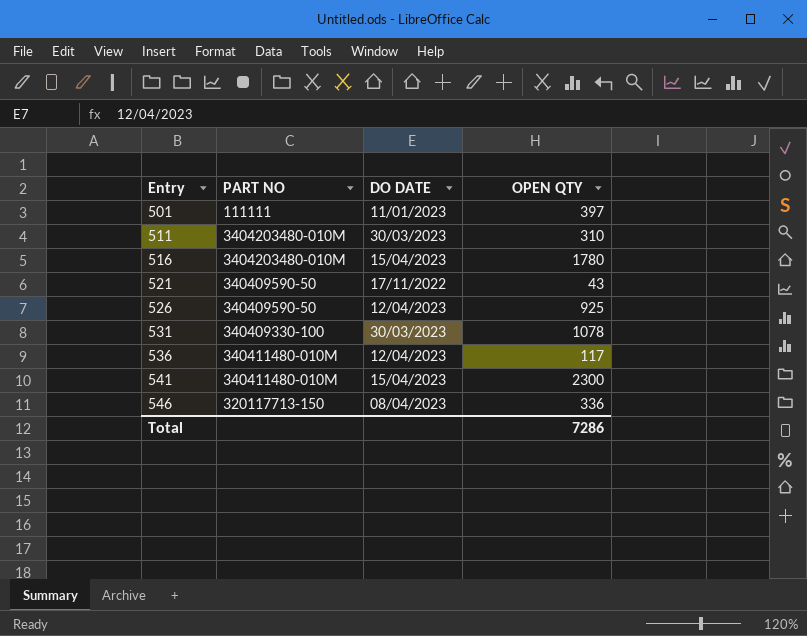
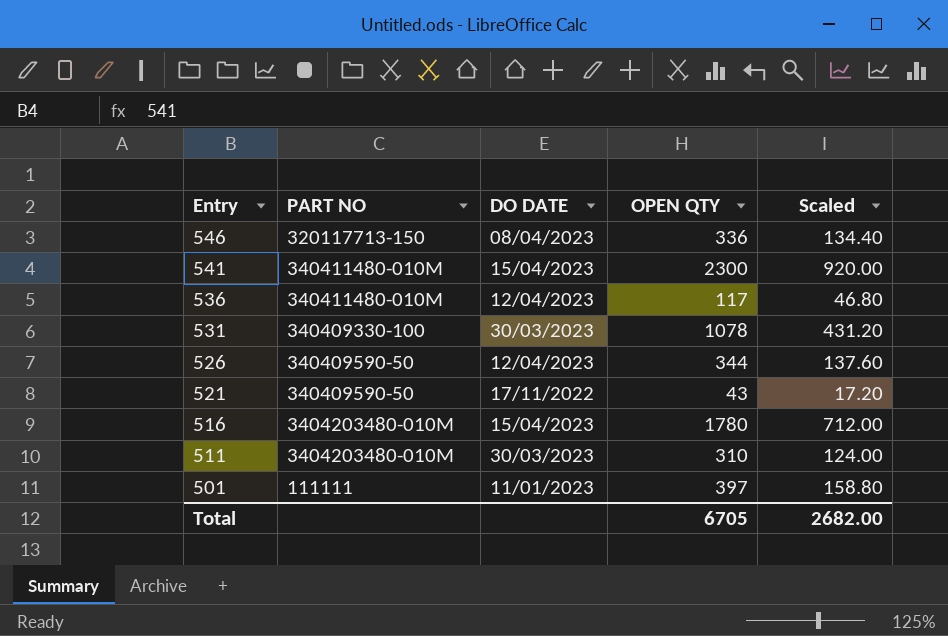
row order: Entry ascending -> Entry descending
column Scaled | formula: none -> [OPEN QTY] * 0.4
526 | OPEN QTY: 925 -> 344
Total | OPEN QTY: 7286 -> 6705

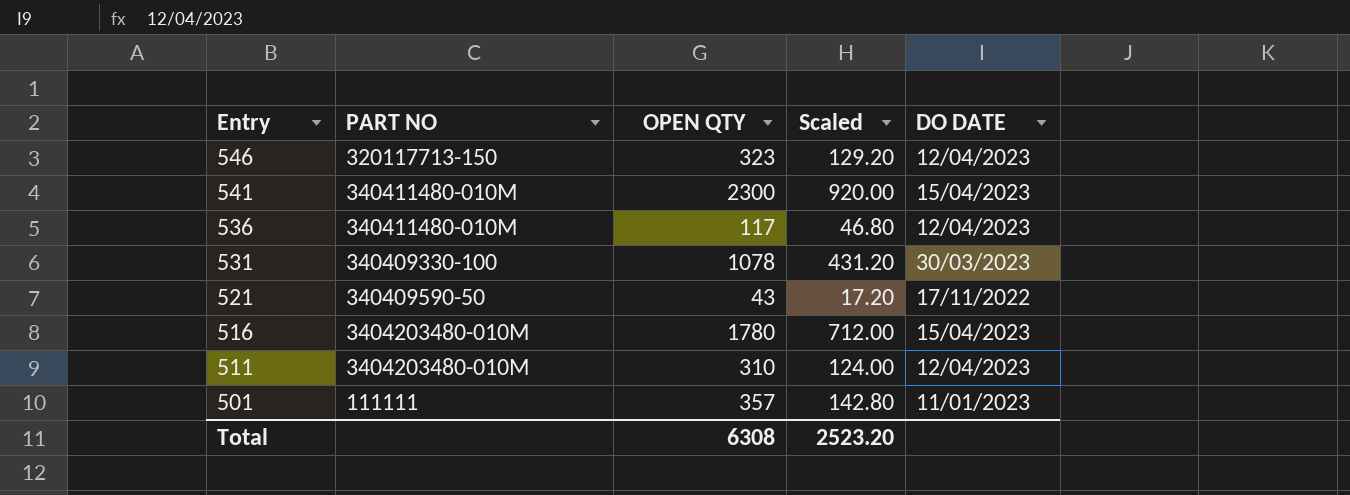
column DO DATE | position: 3 -> 5
row 526: 340409590-50 | 12/04/2023 | 344 | 137.60 -> none
546 | OPEN QTY: 336 -> 323
546 | Scaled: 134.40 -> 129.20
546 | DO DATE: 08/04/2023 -> 12/04/2023
511 | DO DATE: 30/03/2023 -> 12/04/2023
501 | OPEN QTY: 397 -> 357
501 | Scaled: 158.80 -> 142.80
Total | OPEN QTY: 6705 -> 6308
Total | Scaled: 2682.00 -> 2523.20

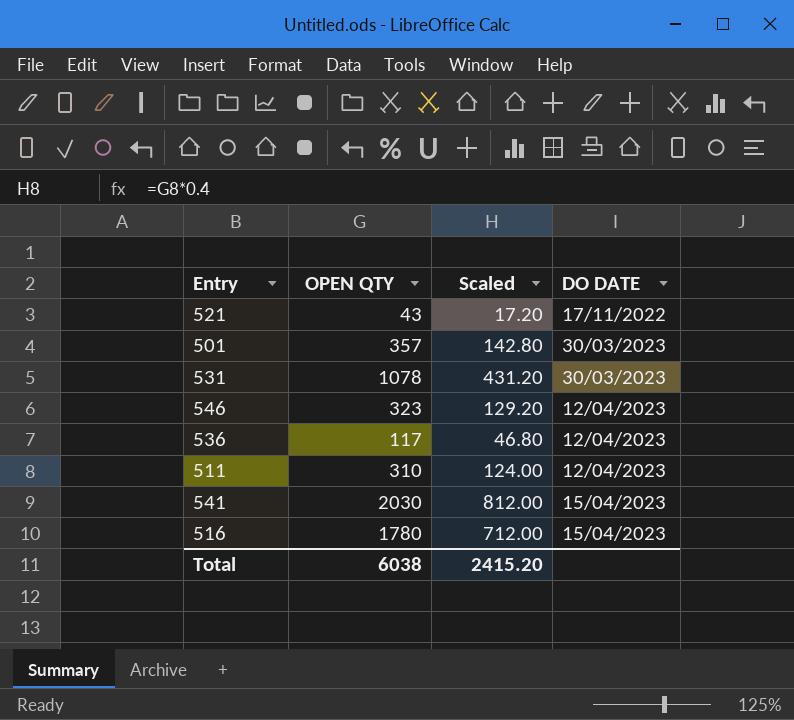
row order: Entry descending -> DO DATE ascending
column PART NO | position: 2 -> none
501 | DO DATE: 11/01/2023 -> 30/03/2023
541 | OPEN QTY: 2300 -> 2030
541 | Scaled: 920.00 -> 812.00
Total | OPEN QTY: 6308 -> 6038
Total | Scaled: 2523.20 -> 2415.20

